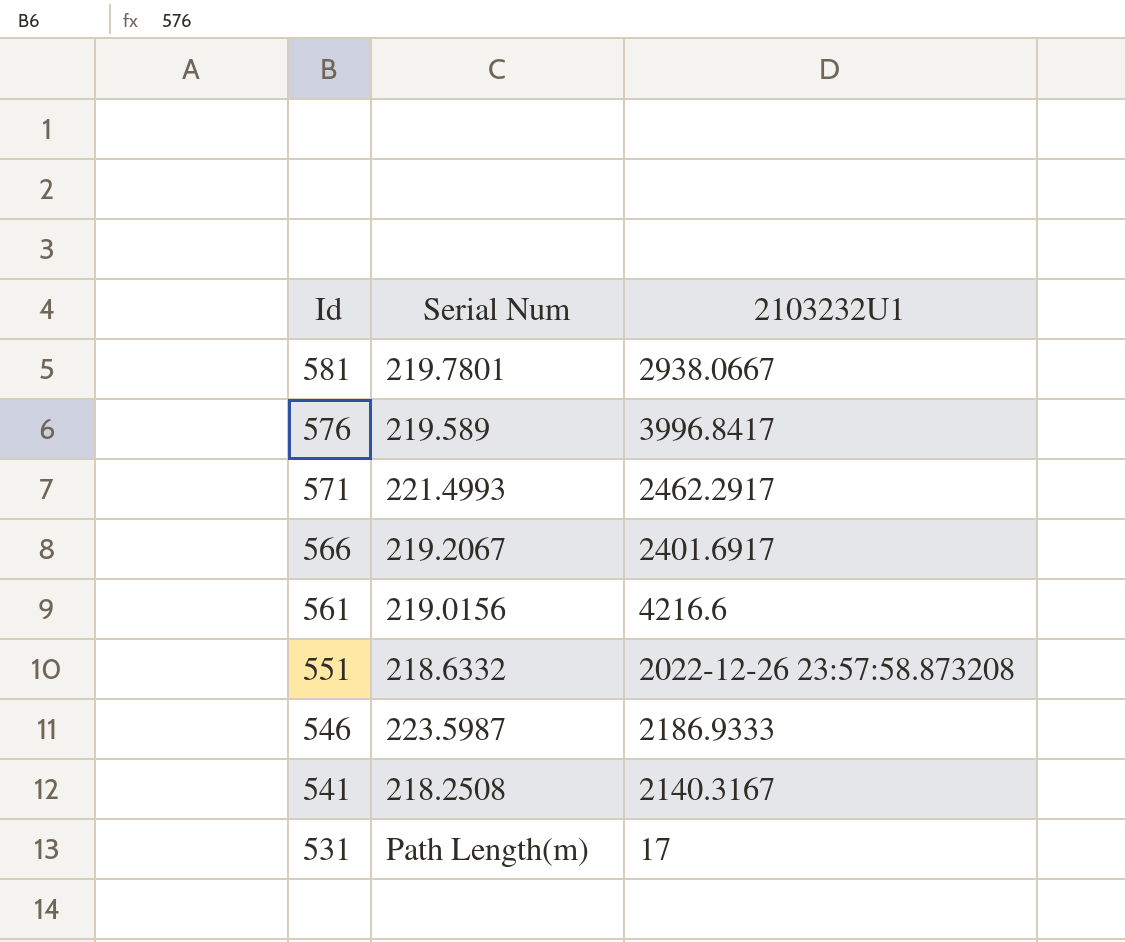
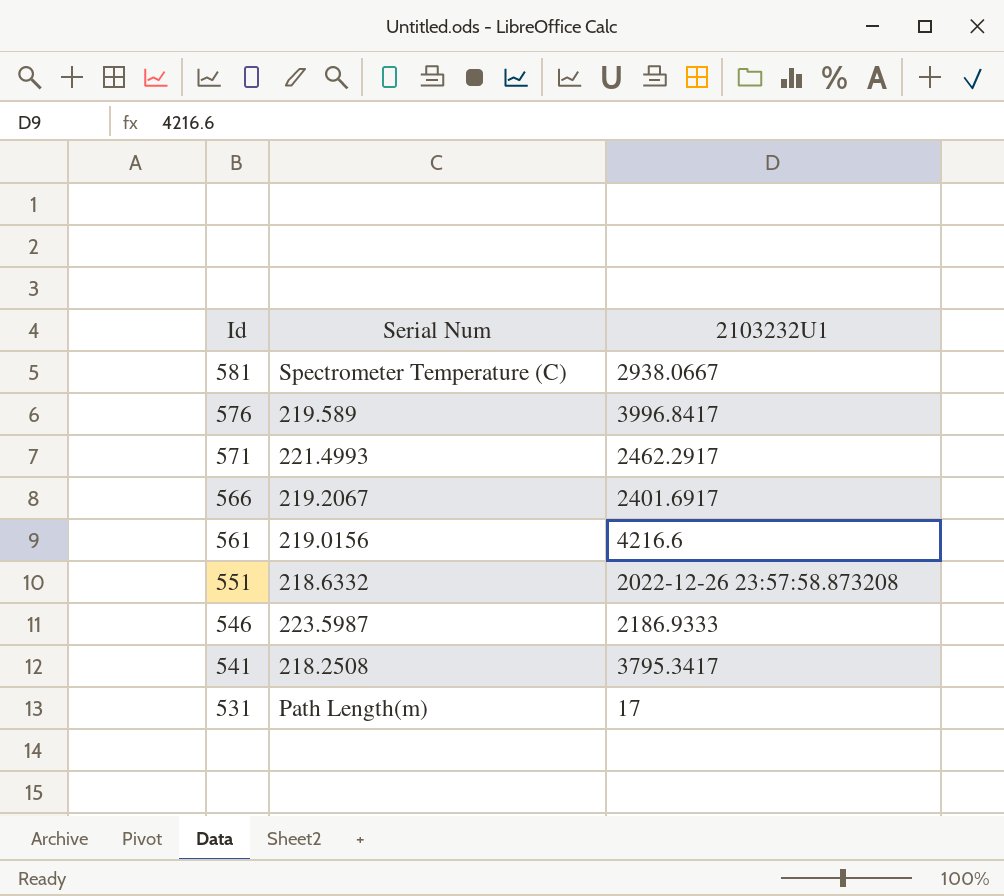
581 | Serial Num: 219.7801 -> Spectrometer Temperature (C)
541 | 2103232U1: 2140.3167 -> 3795.3417

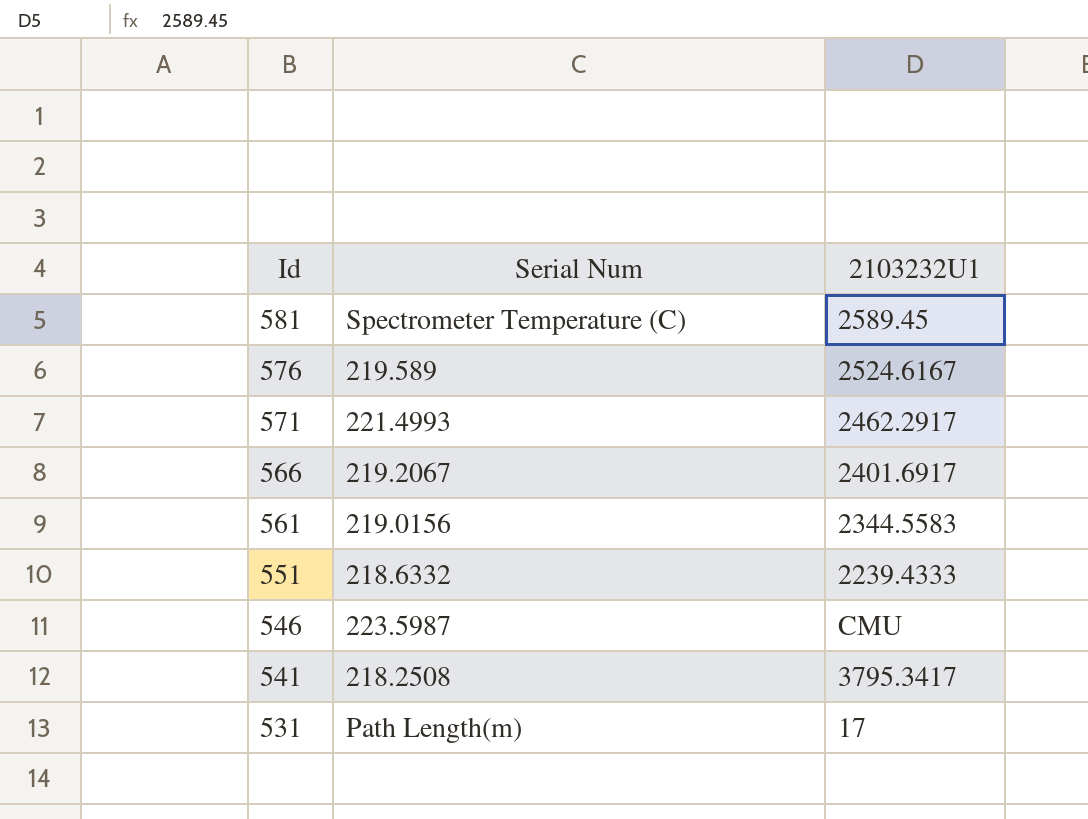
581 | 2103232U1: 2938.0667 -> 2589.45
576 | 2103232U1: 3996.8417 -> 2524.6167
561 | 2103232U1: 4216.6 -> 2344.5583
551 | 2103232U1: 2022-12-26 23:57:58.873208 -> 2239.4333
546 | 2103232U1: 2186.9333 -> CMU

